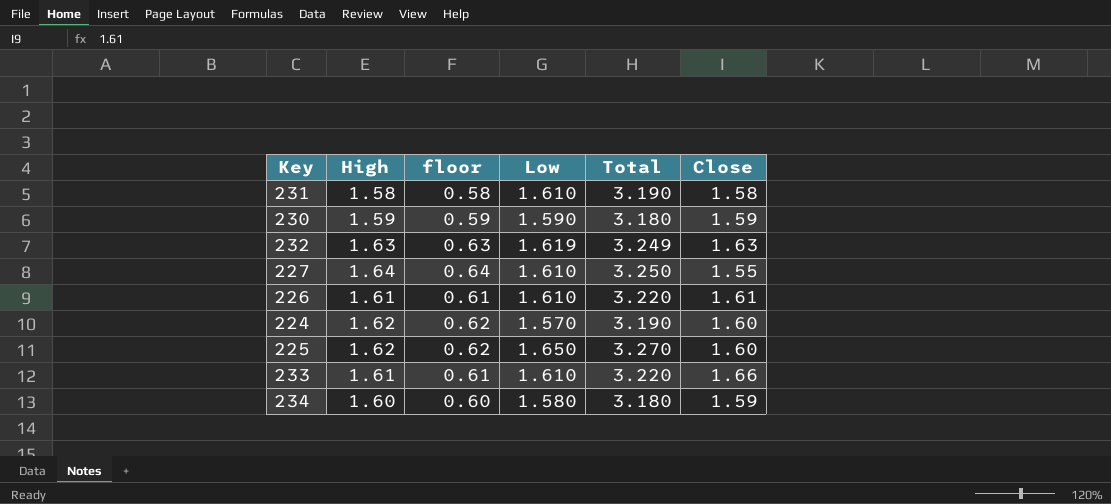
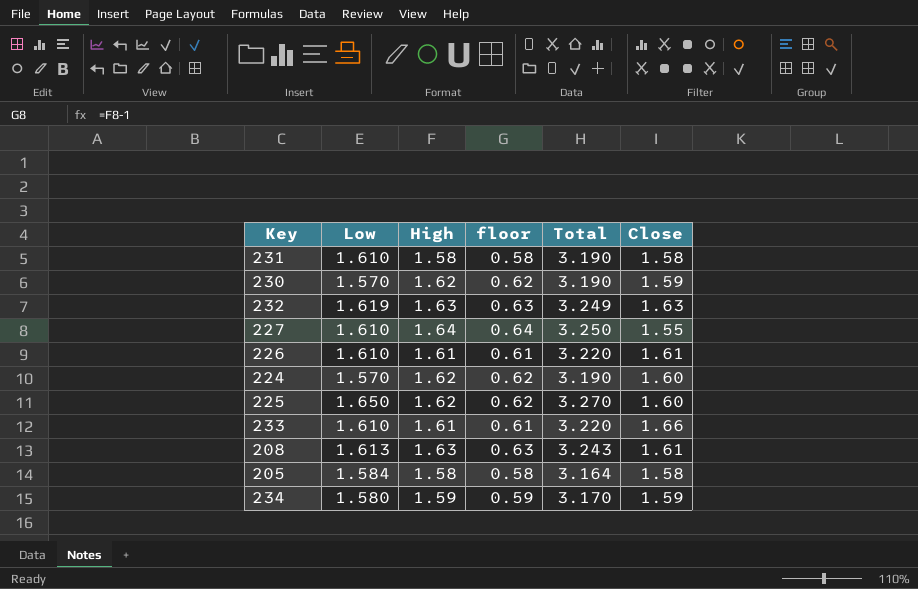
column Low | position: 4 -> 2
230 | Low: 1.590 -> 1.570
230 | High: 1.59 -> 1.62
230 | floor: 0.59 -> 0.62
230 | Total: 3.180 -> 3.190
row 208: none -> 1.613 | 1.63 | 0.63 | 3.243 | 1.61
row 205: none -> 1.584 | 1.58 | 0.58 | 3.164 | 1.58
234 | High: 1.60 -> 1.59
234 | floor: 0.60 -> 0.59
234 | Total: 3.180 -> 3.170

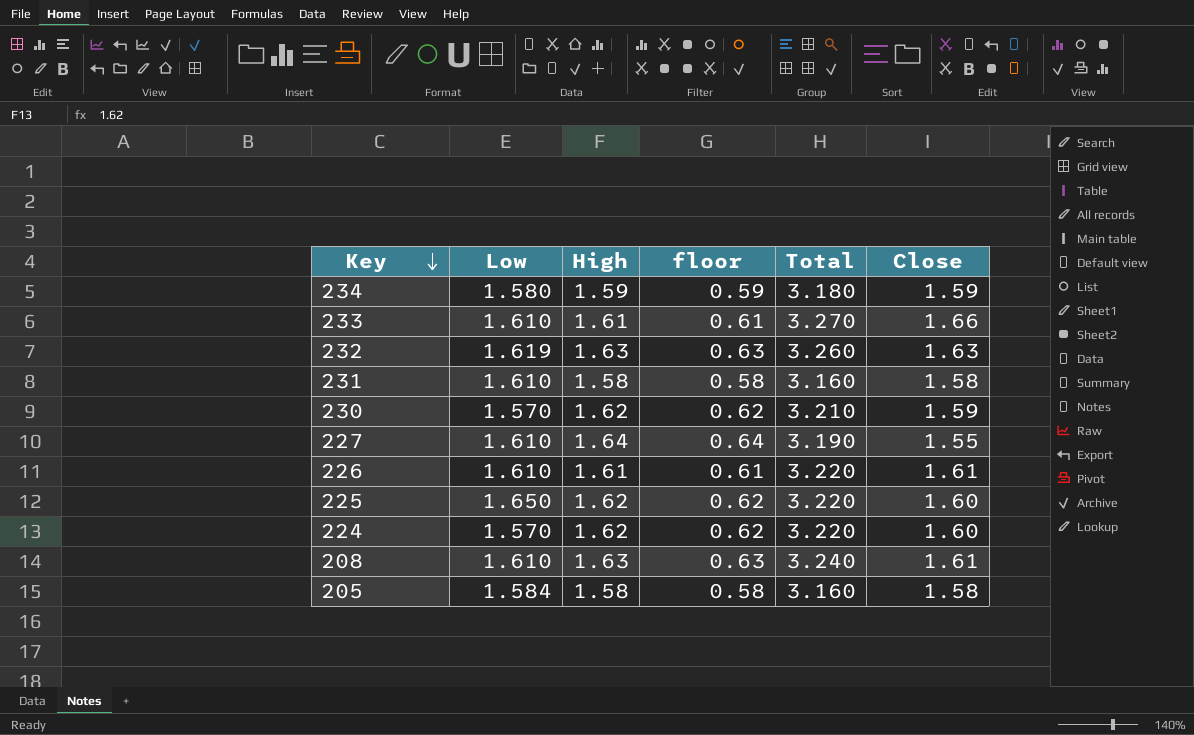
row order: none -> Key descending
column Total | formula: [Low] + [High] -> [High] + [Close]
208 | Low: 1.613 -> 1.610

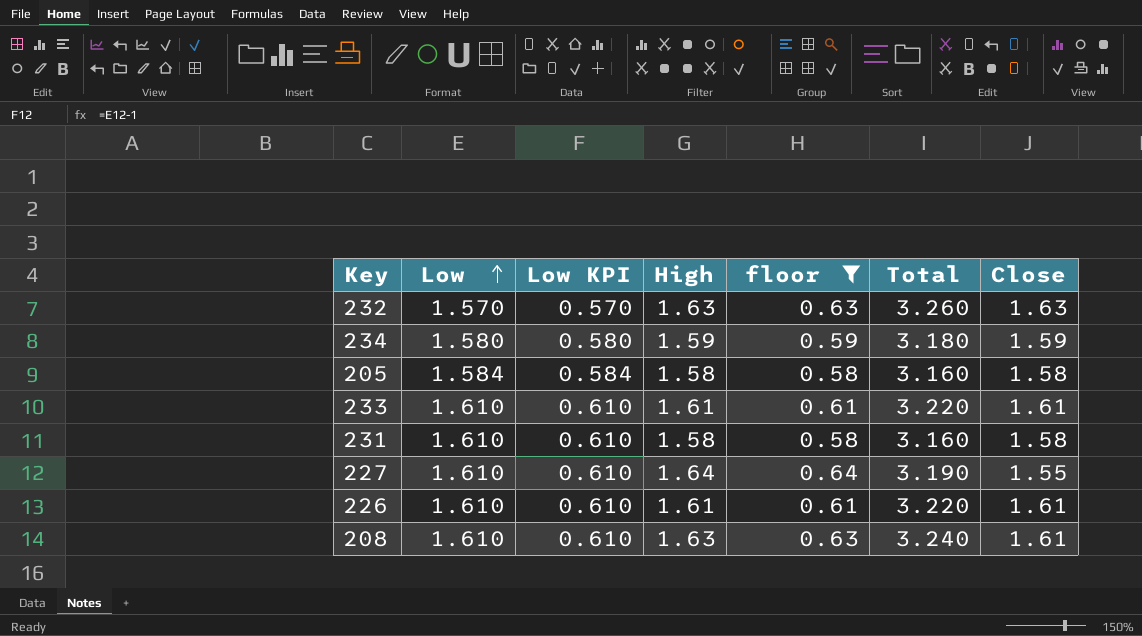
filter: none -> floor != 0.62
row order: Key descending -> Low ascending
column Low KPI | formula: none -> [Low] - 1
232 | Low: 1.619 -> 1.570
233 | Total: 3.270 -> 3.220
233 | Close: 1.66 -> 1.61

